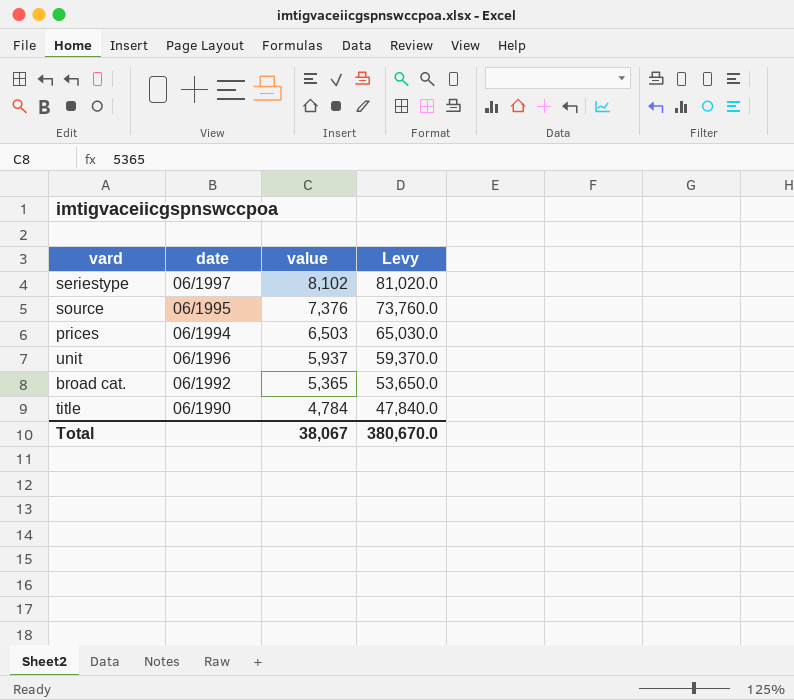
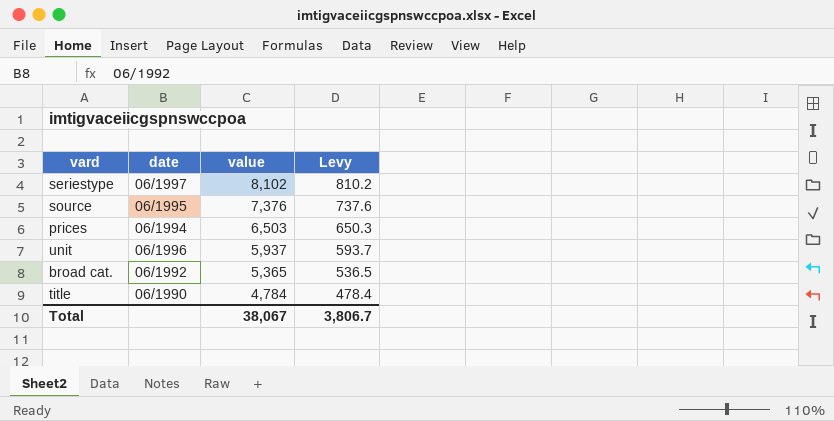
column Levy | formula: [value] * 10 -> [value] * 0.1
Total | Levy: 380,670.0 -> 3,806.7

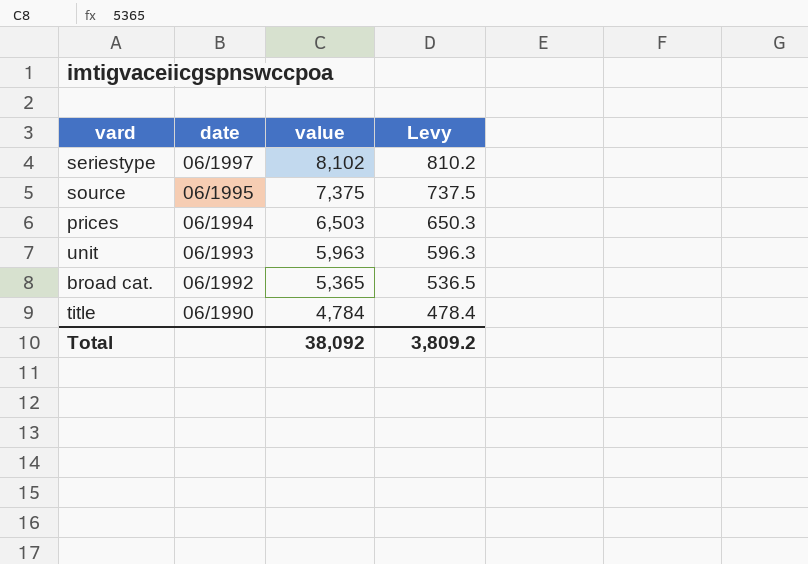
source | value: 7,376 -> 7,375
source | Levy: 737.6 -> 737.5
unit | date: 06/1996 -> 06/1993
unit | value: 5,937 -> 5,963
unit | Levy: 593.7 -> 596.3
Total | value: 38,067 -> 38,092
Total | Levy: 3,806.7 -> 3,809.2

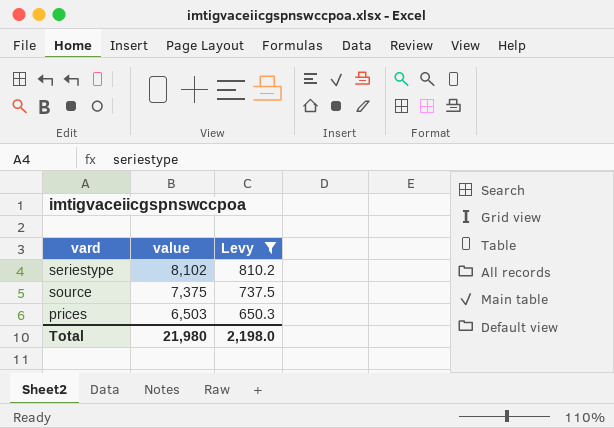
filter: none -> Levy >= 650.3
column date | position: 2 -> none
Total | value: 38,092 -> 21,980
Total | Levy: 3,809.2 -> 2,198.0

